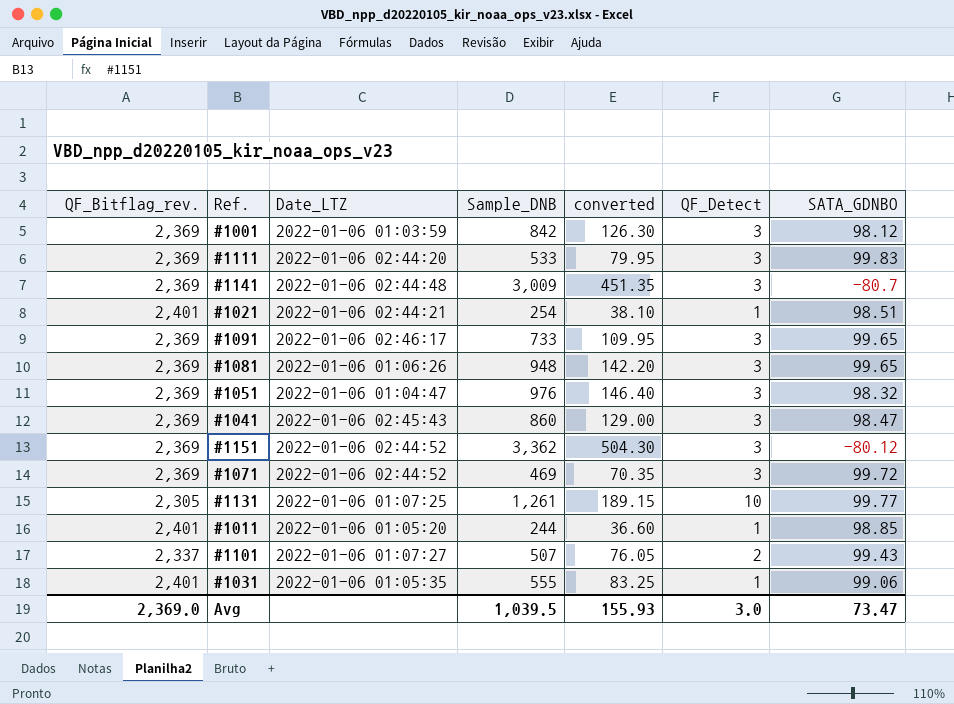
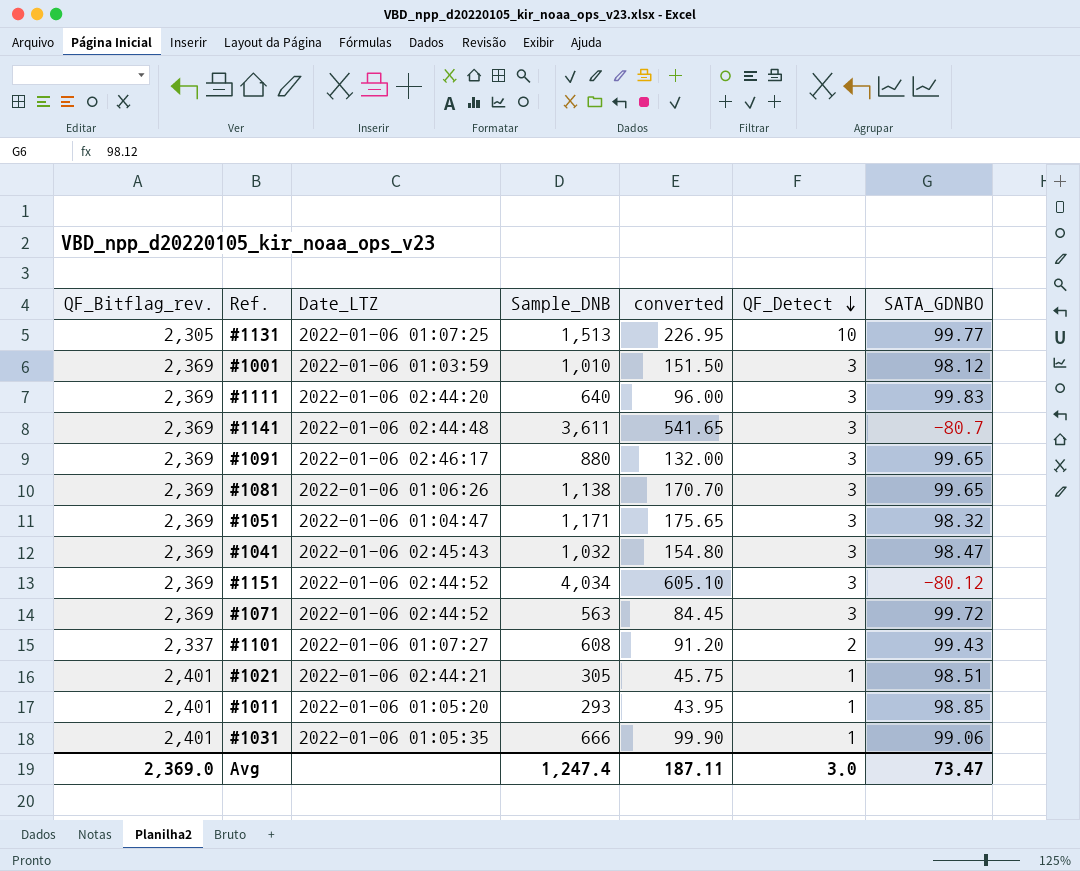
row order: none -> QF_Detect descending
#1131 | Sample_DNB: 1,261 -> 1,513
#1131 | converted: 189.15 -> 226.95
#1001 | Sample_DNB: 842 -> 1,010
#1001 | converted: 126.30 -> 151.50
#1111 | Sample_DNB: 533 -> 640
#1111 | converted: 79.95 -> 96.00
#1141 | Sample_DNB: 3,009 -> 3,611
#1141 | converted: 451.35 -> 541.65
#1091 | Sample_DNB: 733 -> 880
#1091 | converted: 109.95 -> 132.00
#1081 | Sample_DNB: 948 -> 1,138
#1081 | converted: 142.20 -> 170.70
#1051 | Sample_DNB: 976 -> 1,171
#1051 | converted: 146.40 -> 175.65
#1041 | Sample_DNB: 860 -> 1,032
#1041 | converted: 129.00 -> 154.80
#1151 | Sample_DNB: 3,362 -> 4,034
#1151 | converted: 504.30 -> 605.10
#1071 | Sample_DNB: 469 -> 563
#1071 | converted: 70.35 -> 84.45
#1101 | Sample_DNB: 507 -> 608
#1101 | converted: 76.05 -> 91.20
#1021 | Sample_DNB: 254 -> 305
#1021 | converted: 38.10 -> 45.75
#1011 | Sample_DNB: 244 -> 293
#1011 | converted: 36.60 -> 43.95
#1031 | Sample_DNB: 555 -> 666
#1031 | converted: 83.25 -> 99.90
Avg | Sample_DNB: 1,039.5 -> 1,247.4
Avg | converted: 155.93 -> 187.11

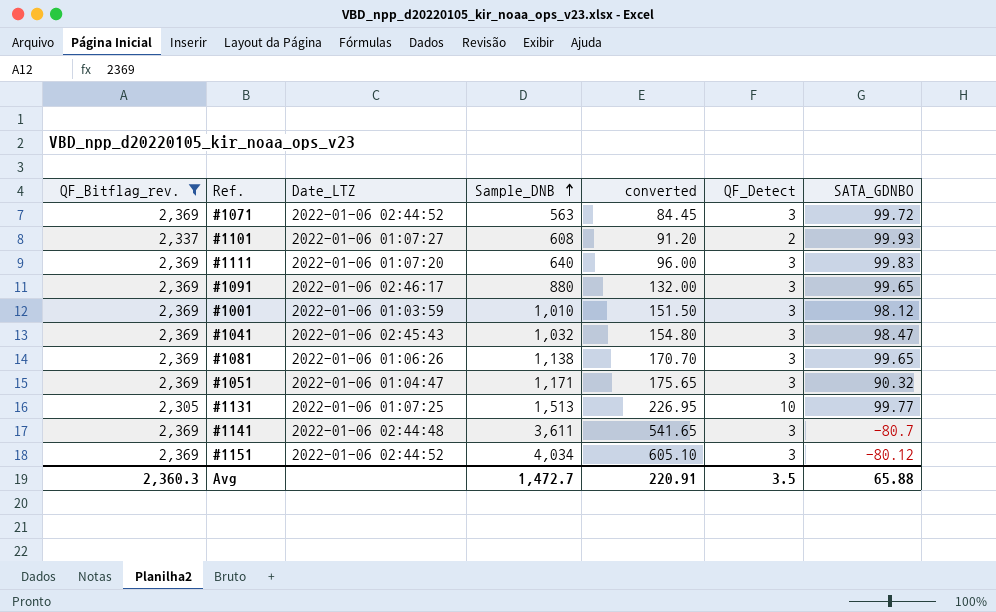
filter: none -> QF_Bitflag_rev. != 2,401
row order: QF_Detect descending -> Sample_DNB ascending
#1101 | SATA_GDNBO: 99.43 -> 99.93
#1111 | Date_LTZ: 2022-01-06 02:44:20 -> 2022-01-06 01:07:20
#1051 | SATA_GDNBO: 98.32 -> 90.32
Avg | QF_Bitflag_rev.: 2,369.0 -> 2,360.3
Avg | Sample_DNB: 1,247.4 -> 1,472.7
Avg | converted: 187.11 -> 220.91
Avg | QF_Detect: 3.0 -> 3.5
Avg | SATA_GDNBO: 73.47 -> 65.88

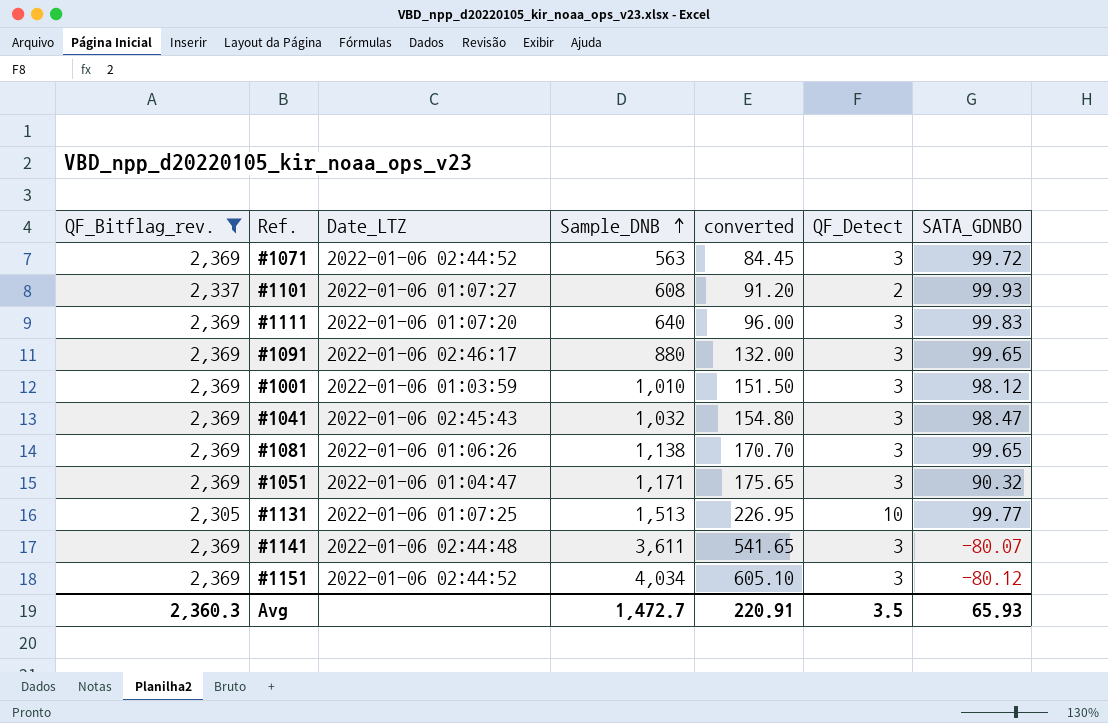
#1141 | SATA_GDNBO: -80.7 -> -80.07
Avg | SATA_GDNBO: 65.88 -> 65.93

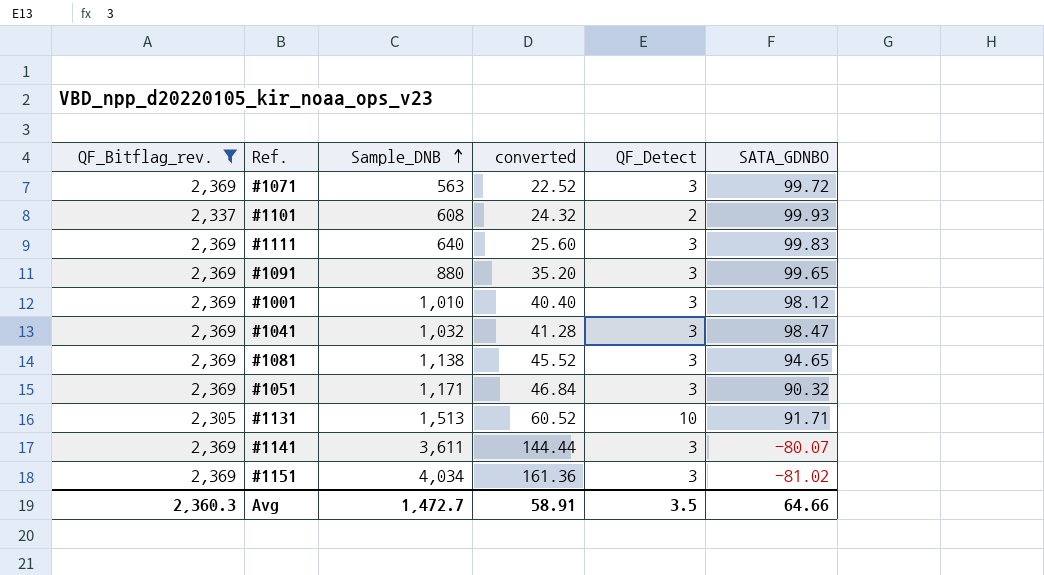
column Date_LTZ | position: 3 -> none
column converted | formula: [Sample_DNB] * 0.15 -> [Sample_DNB] * 0.04
#1081 | SATA_GDNBO: 99.65 -> 94.65
#1131 | SATA_GDNBO: 99.77 -> 91.71
#1151 | SATA_GDNBO: -80.12 -> -81.02
Avg | converted: 220.91 -> 58.91
Avg | SATA_GDNBO: 65.93 -> 64.66

